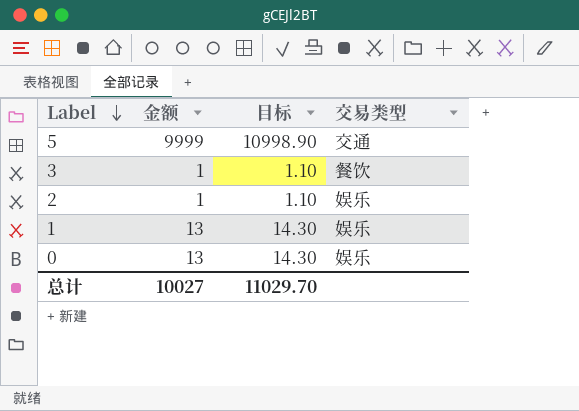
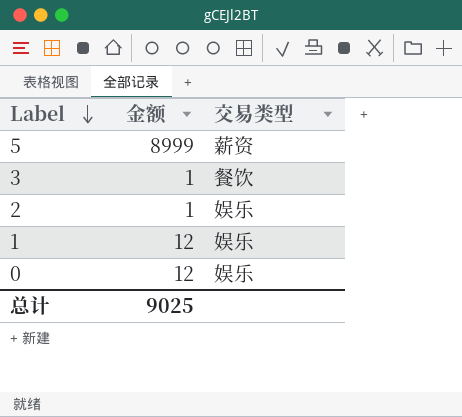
column 目标 | formula: [金额] * 1.1 -> none
5 | 金额: 9999 -> 8999
5 | 交易类型: 交通 -> 薪资
1 | 金额: 13 -> 12
0 | 金额: 13 -> 12
总计 | 金额: 10027 -> 9025

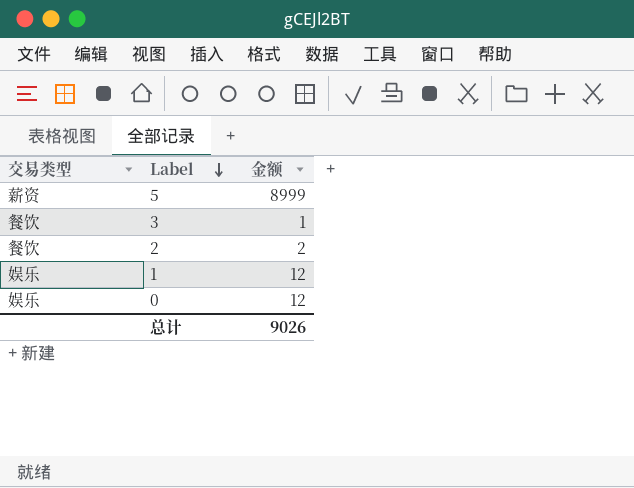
column 交易类型 | position: 3 -> 1
2 | 交易类型: 娱乐 -> 餐饮
2 | 金额: 1 -> 2
总计 | 金额: 9025 -> 9026

